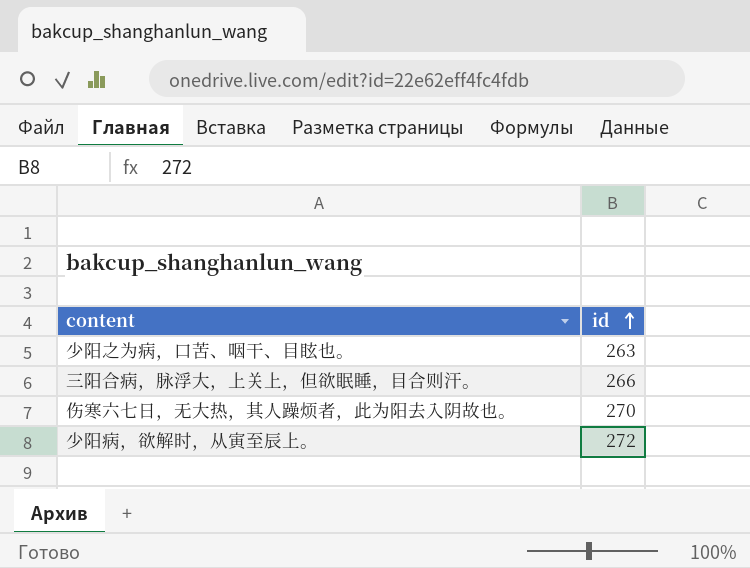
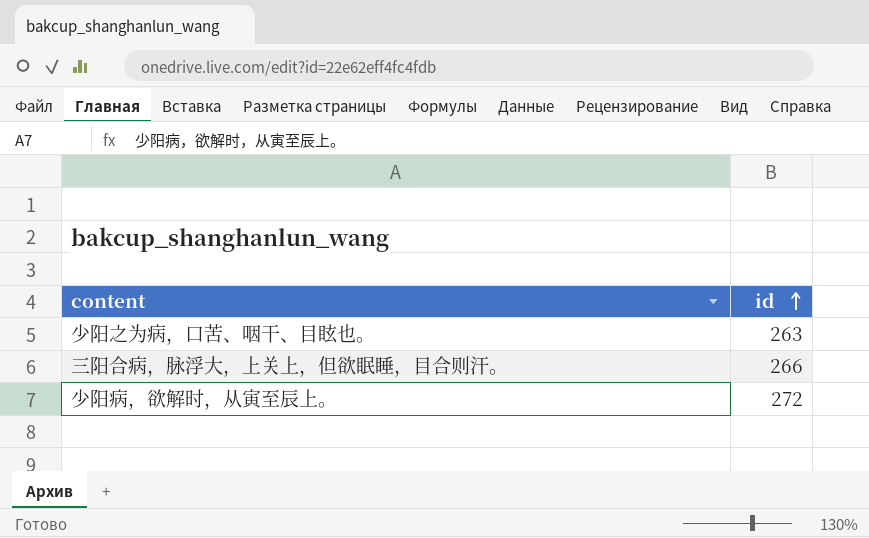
row 伤寒六七日，无大热，其人躁烦者，此为阳去入阴故也。: 270 -> none

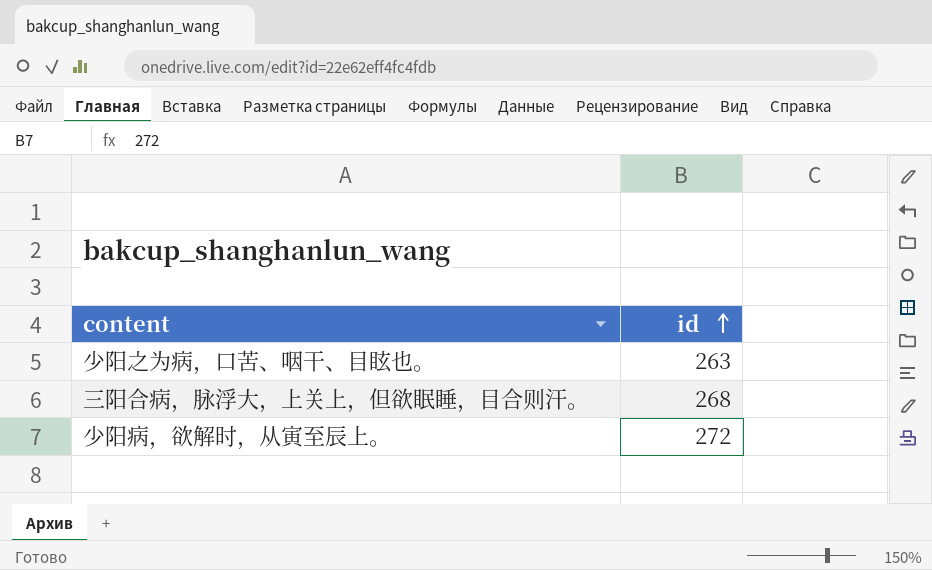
三阳合病，脉浮大，上关上，但欲眠睡，目合则汗。 | id: 266 -> 268

